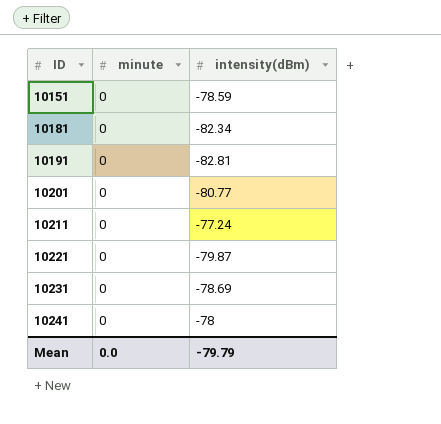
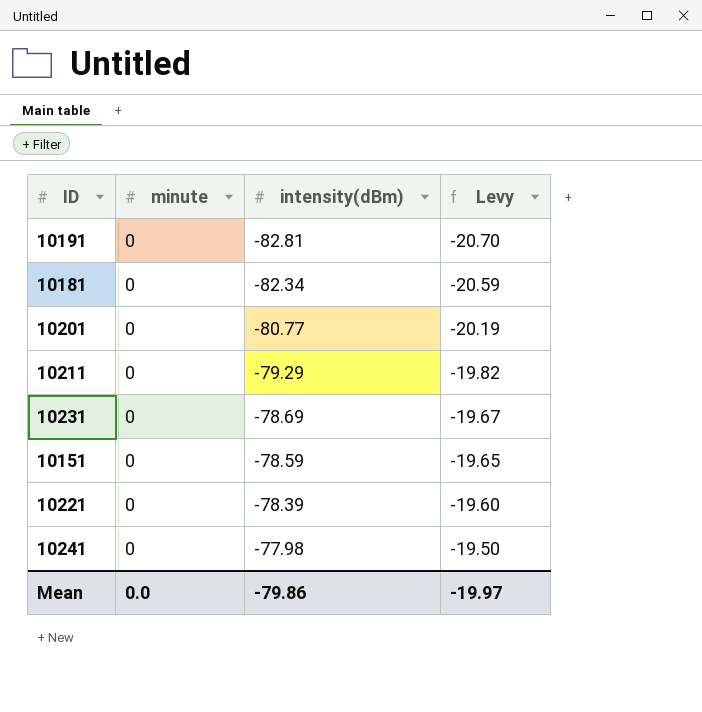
row order: ID ascending -> intensity(dBm) ascending
column Levy | formula: none -> [intensity(dBm)] * 0.25
10211 | intensity(dBm): -77.24 -> -79.29
10221 | intensity(dBm): -79.87 -> -78.39
10241 | intensity(dBm): -78 -> -77.98
Mean | intensity(dBm): -79.79 -> -79.86

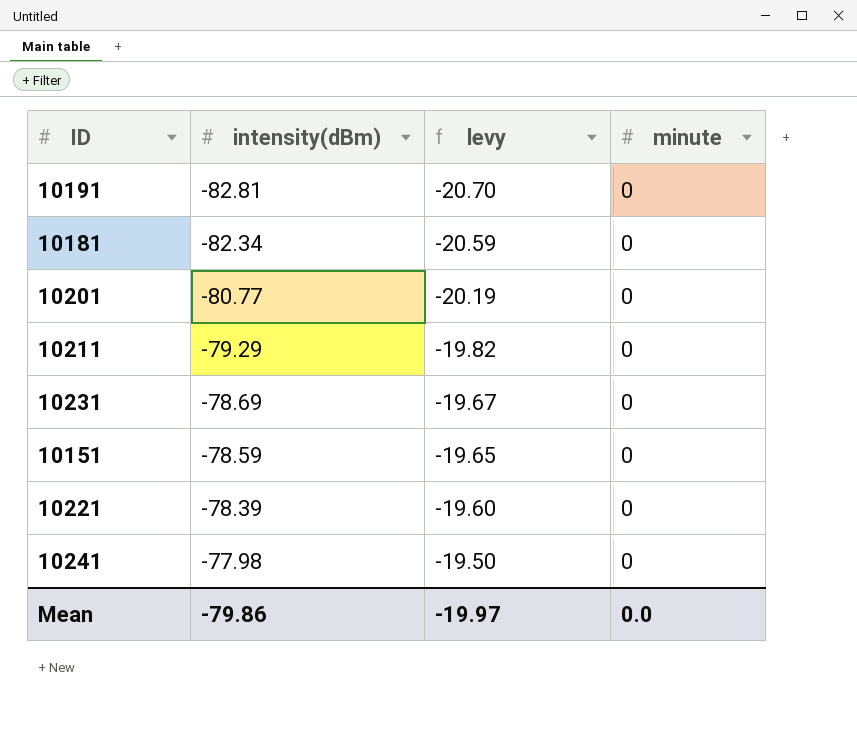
column name: Levy -> levy
column minute | position: 2 -> 4

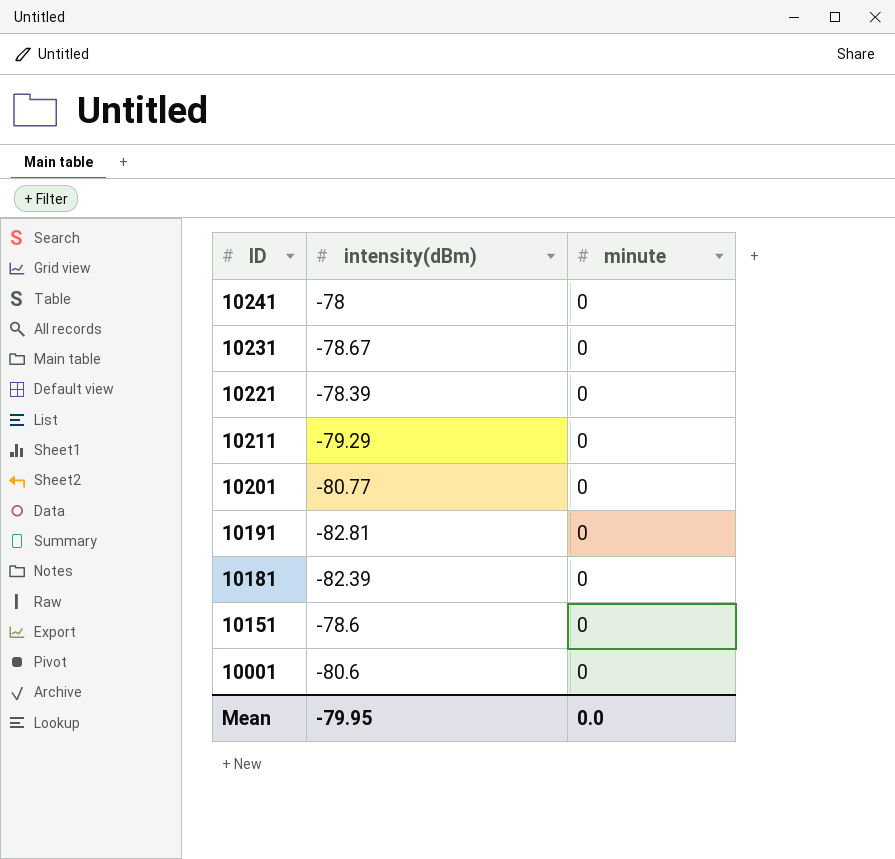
row order: intensity(dBm) ascending -> ID descending
column levy | formula: [intensity(dBm)] * 0.25 -> none
10241 | intensity(dBm): -77.98 -> -78
10231 | intensity(dBm): -78.69 -> -78.67
10181 | intensity(dBm): -82.34 -> -82.39
10151 | intensity(dBm): -78.59 -> -78.6
row 10001: none -> -80.6 | 0
Mean | intensity(dBm): -79.86 -> -79.95

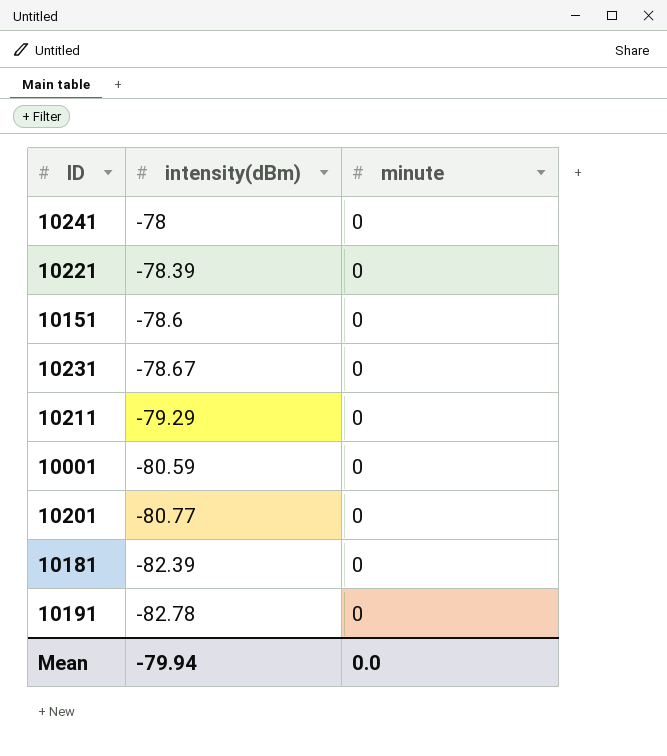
row order: ID descending -> intensity(dBm) descending
10001 | intensity(dBm): -80.6 -> -80.59
10191 | intensity(dBm): -82.81 -> -82.78
Mean | intensity(dBm): -79.95 -> -79.94

